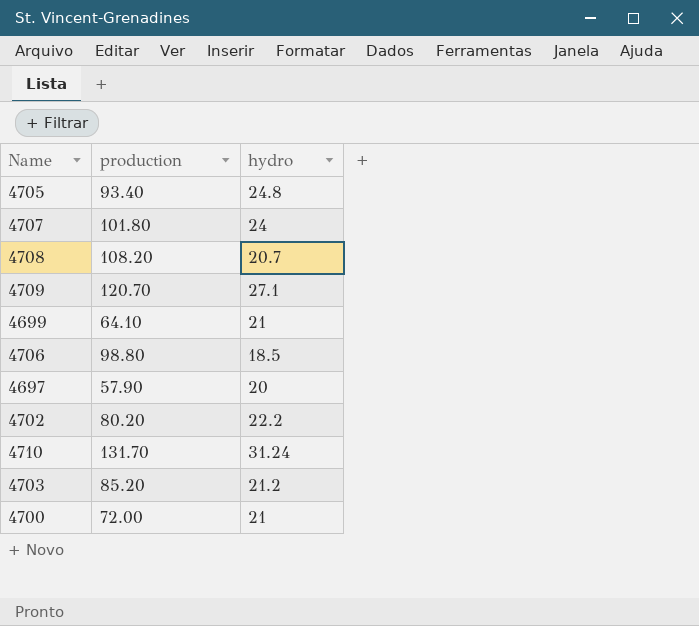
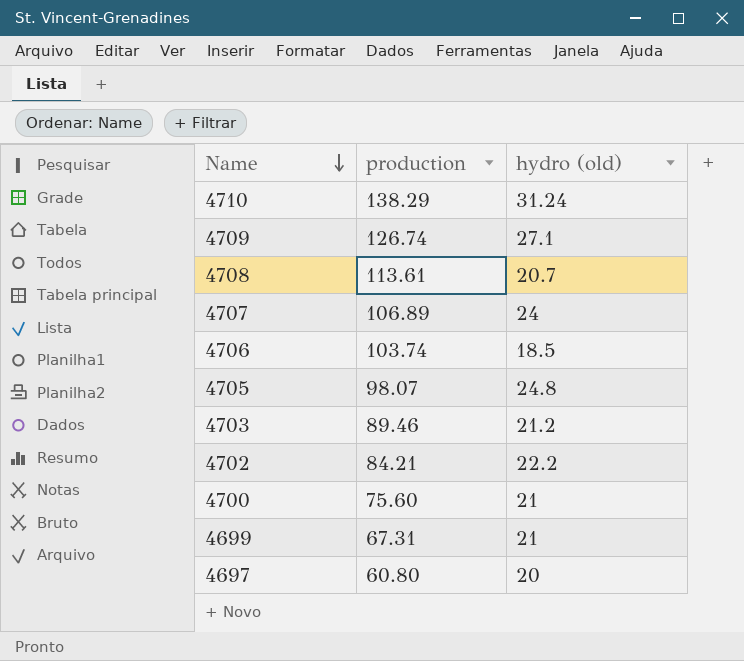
row order: none -> Name descending
column name: hydro -> hydro (old)
4710 | production: 131.70 -> 138.29
4709 | production: 120.70 -> 126.74
4708 | production: 108.20 -> 113.61
4707 | production: 101.80 -> 106.89
4706 | production: 98.80 -> 103.74
4705 | production: 93.40 -> 98.07
4703 | production: 85.20 -> 89.46
4702 | production: 80.20 -> 84.21
4700 | production: 72.00 -> 75.60
4699 | production: 64.10 -> 67.31
4697 | production: 57.90 -> 60.80

